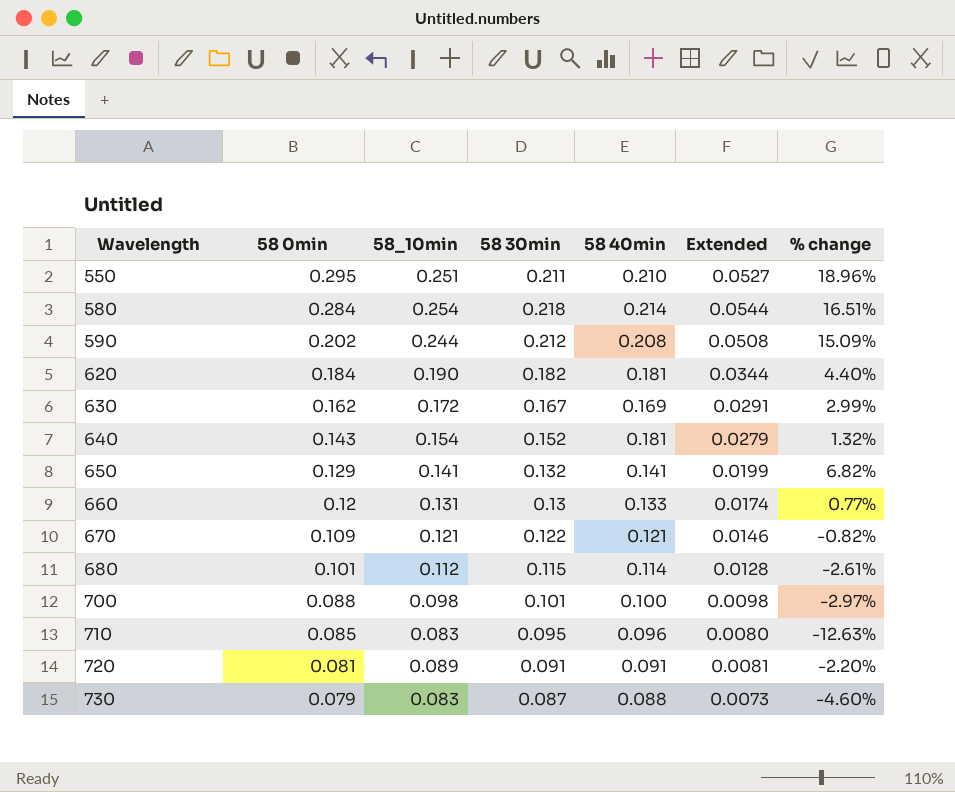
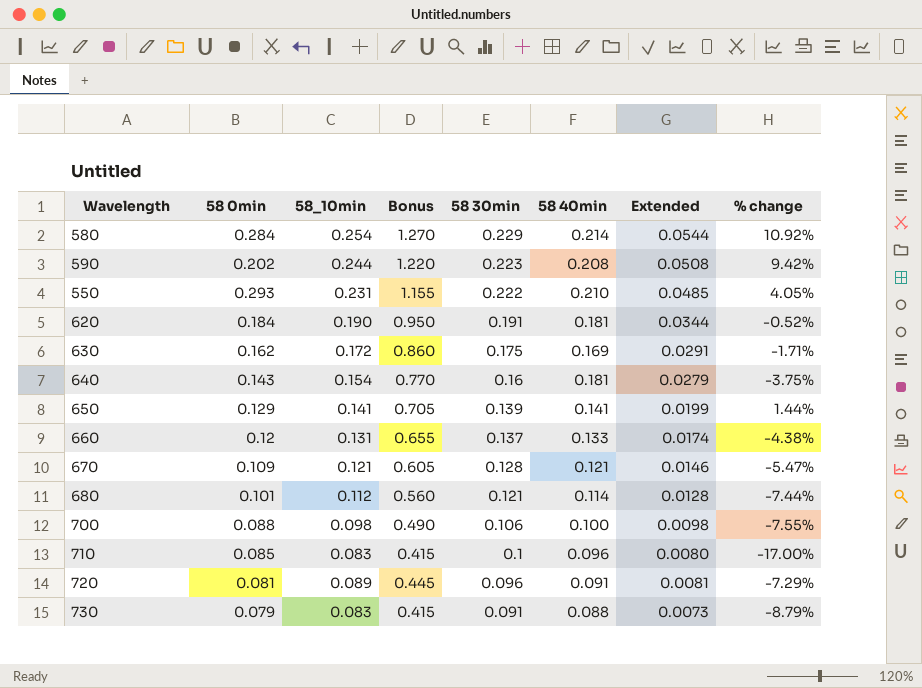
row order: Wavelength ascending -> 58 30min descending
column Bonus | formula: none -> [58_10min] * 5
580 | 58 30min: 0.218 -> 0.229
580 | % change: 16.51% -> 10.92%
590 | 58 30min: 0.212 -> 0.223
590 | % change: 15.09% -> 9.42%
550 | 58 0min: 0.295 -> 0.293
550 | 58_10min: 0.251 -> 0.231
550 | 58 30min: 0.211 -> 0.222
550 | Extended: 0.0527 -> 0.0485
550 | % change: 18.96% -> 4.05%
620 | 58 30min: 0.182 -> 0.191
620 | % change: 4.40% -> -0.52%
630 | 58 30min: 0.167 -> 0.175
630 | % change: 2.99% -> -1.71%
640 | 58 30min: 0.152 -> 0.16
640 | % change: 1.32% -> -3.75%
650 | 58 30min: 0.132 -> 0.139
650 | % change: 6.82% -> 1.44%
660 | 58 30min: 0.13 -> 0.137
660 | % change: 0.77% -> -4.38%
670 | 58 30min: 0.122 -> 0.128
670 | % change: -0.82% -> -5.47%
680 | 58 30min: 0.115 -> 0.121
680 | % change: -2.61% -> -7.44%
700 | 58 30min: 0.101 -> 0.106
700 | % change: -2.97% -> -7.55%
710 | 58 30min: 0.095 -> 0.1
710 | % change: -12.63% -> -17.00%
720 | 58 30min: 0.091 -> 0.096
720 | % change: -2.20% -> -7.29%
730 | 58 30min: 0.087 -> 0.091
730 | % change: -4.60% -> -8.79%

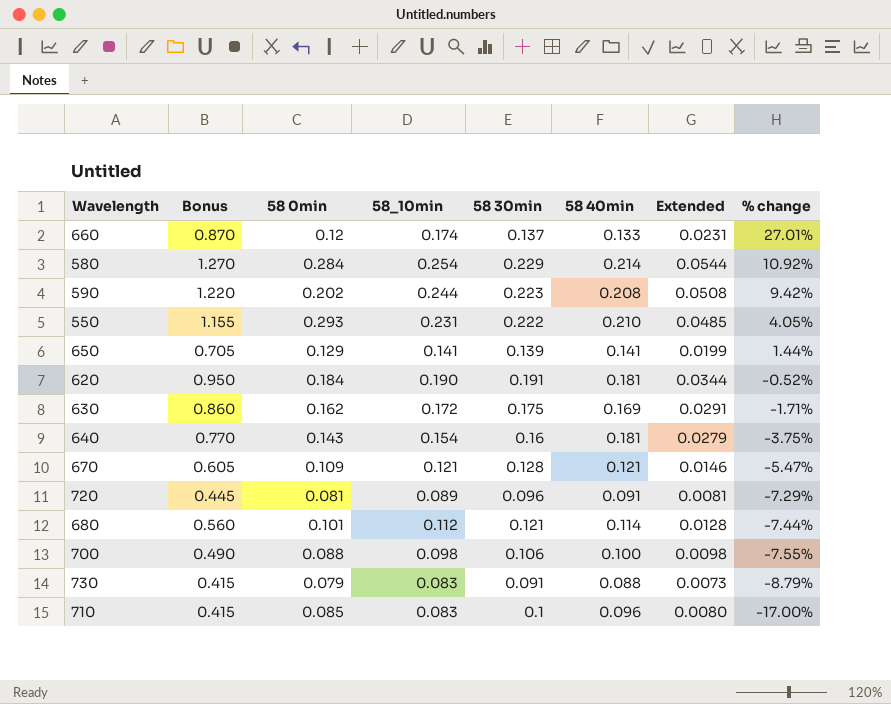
row order: 58 30min descending -> % change descending
column Bonus | position: 4 -> 2
660 | Bonus: 0.655 -> 0.870
660 | 58_10min: 0.131 -> 0.174
660 | Extended: 0.0174 -> 0.0231
660 | % change: -4.38% -> 27.01%

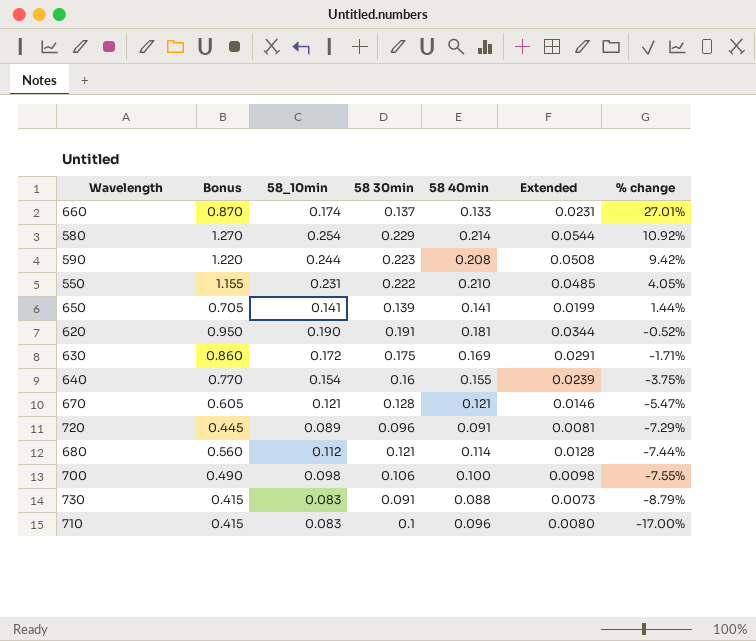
column 58 0min | position: 3 -> none
640 | 58 40min: 0.181 -> 0.155
640 | Extended: 0.0279 -> 0.0239

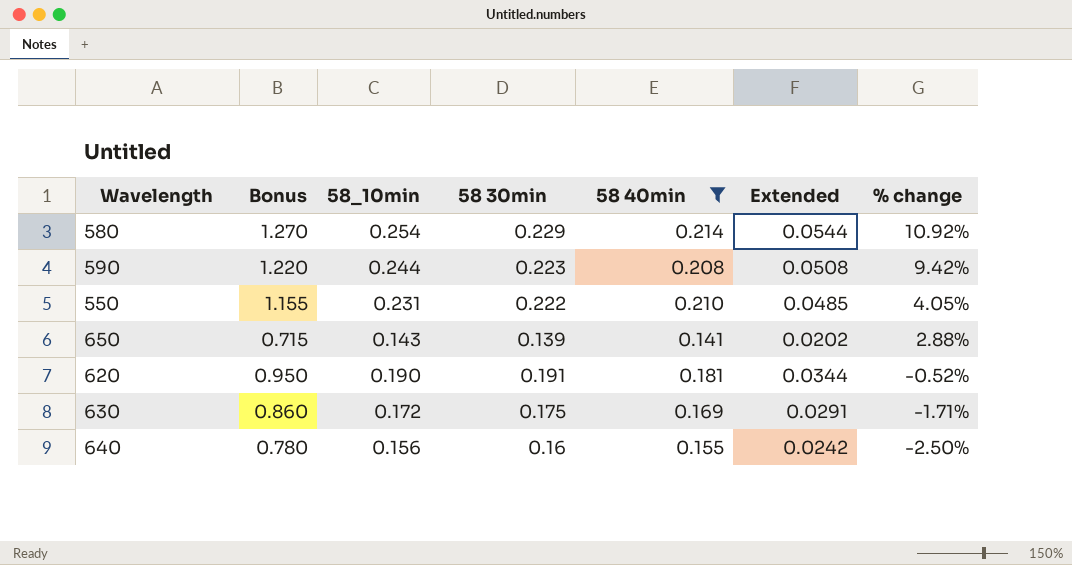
filter: none -> 58 40min >= 0.141
650 | Bonus: 0.705 -> 0.715
650 | 58_10min: 0.141 -> 0.143
650 | Extended: 0.0199 -> 0.0202
650 | % change: 1.44% -> 2.88%
640 | Bonus: 0.770 -> 0.780
640 | 58_10min: 0.154 -> 0.156
640 | Extended: 0.0239 -> 0.0242
640 | % change: -3.75% -> -2.50%

